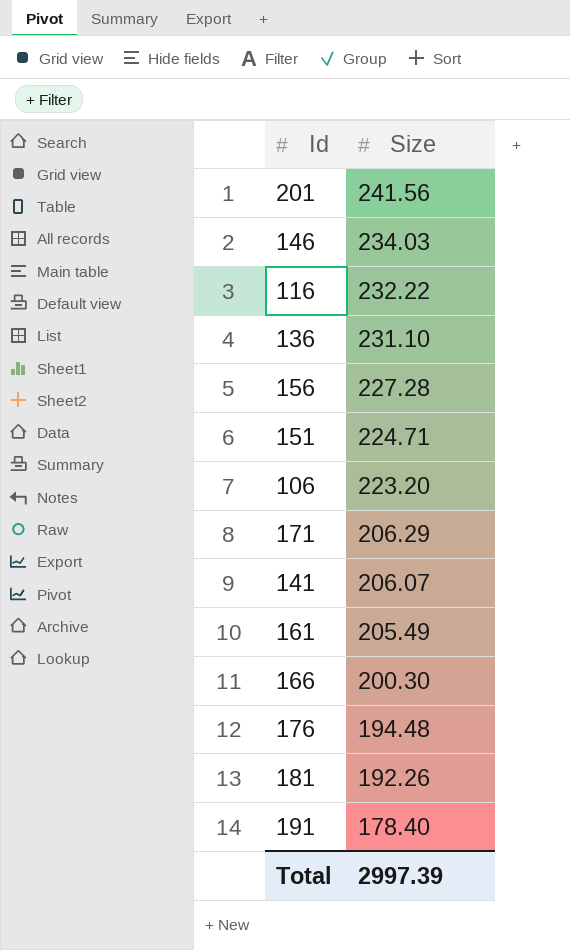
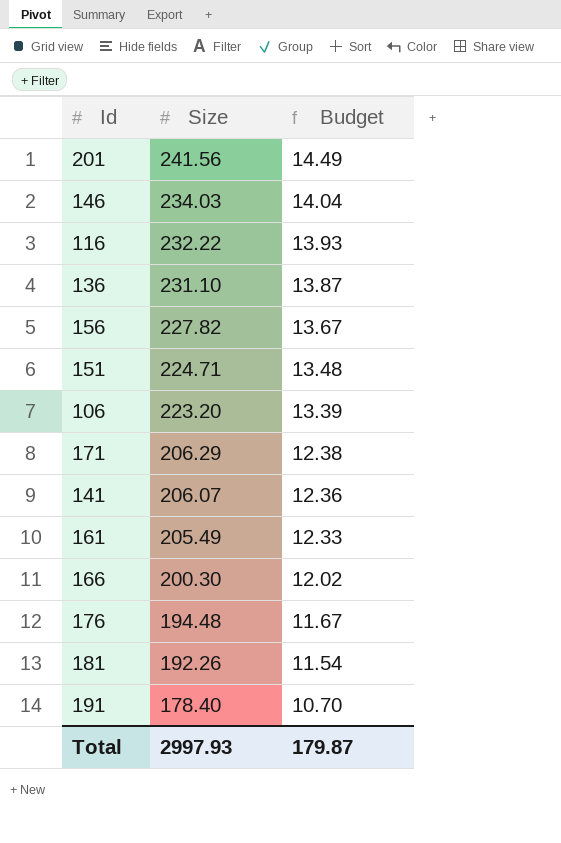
column Budget | formula: none -> [Size] * 0.06
156 | Size: 227.28 -> 227.82
Total | Size: 2997.39 -> 2997.93

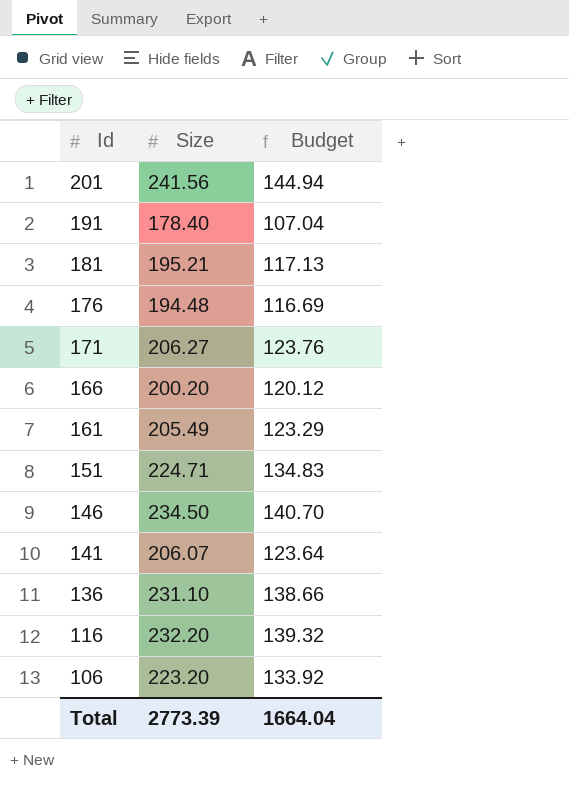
row order: Size descending -> Id descending
column Budget | formula: [Size] * 0.06 -> [Size] * 0.6
row 156: 227.82 | 13.67 -> none
181 | Size: 192.26 -> 195.21
171 | Size: 206.29 -> 206.27
166 | Size: 200.30 -> 200.20
146 | Size: 234.03 -> 234.50
116 | Size: 232.22 -> 232.20
Total | Size: 2997.93 -> 2773.39
Total | Budget: 179.87 -> 1664.04

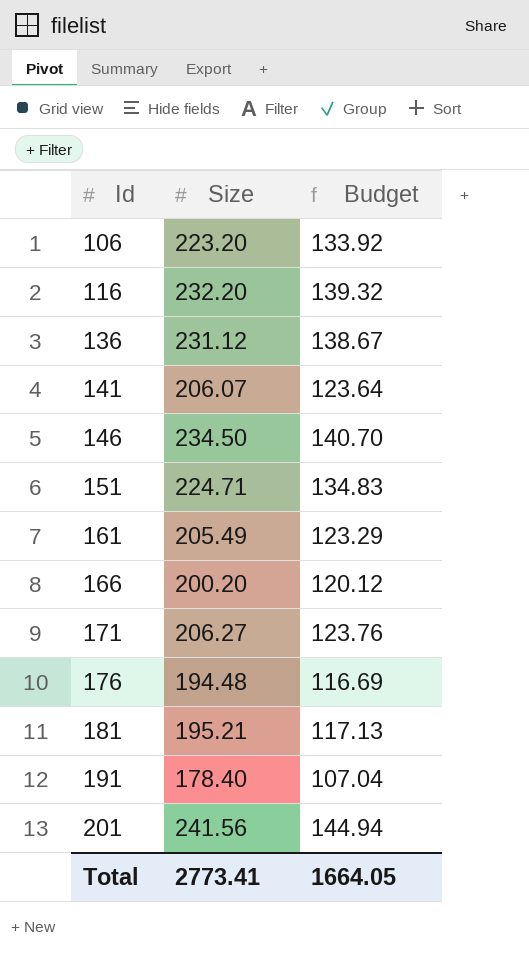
row order: Id descending -> Id ascending
136 | Size: 231.10 -> 231.12
136 | Budget: 138.66 -> 138.67
Total | Size: 2773.39 -> 2773.41
Total | Budget: 1664.04 -> 1664.05

